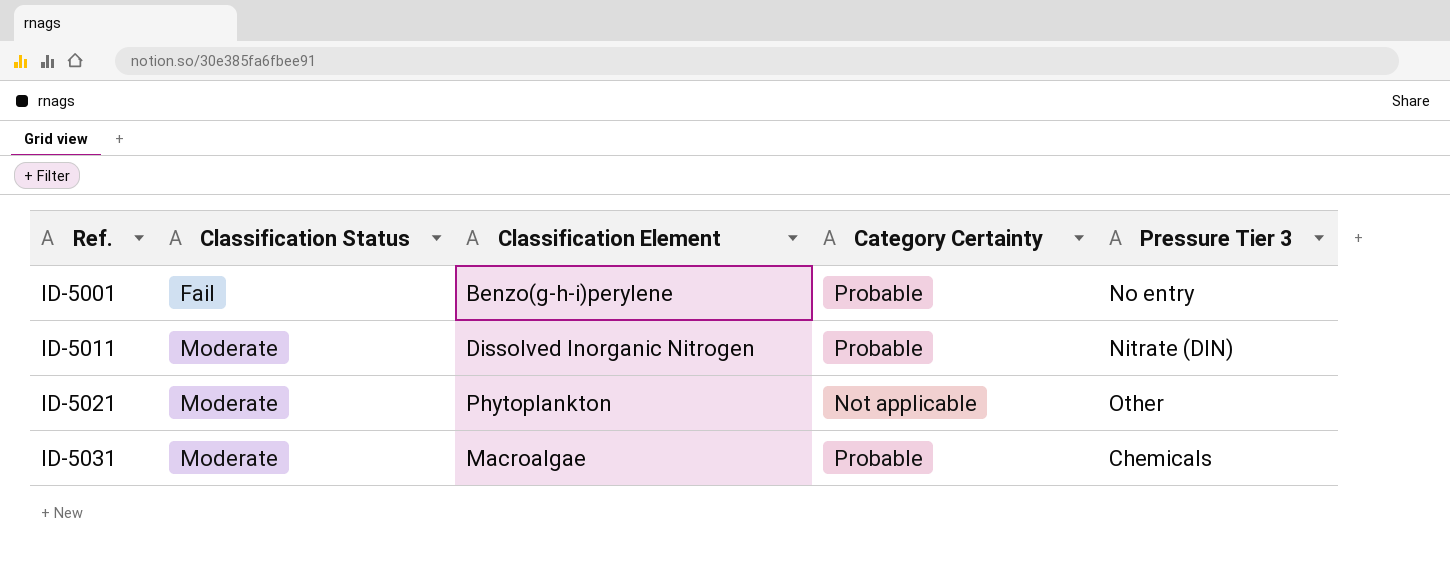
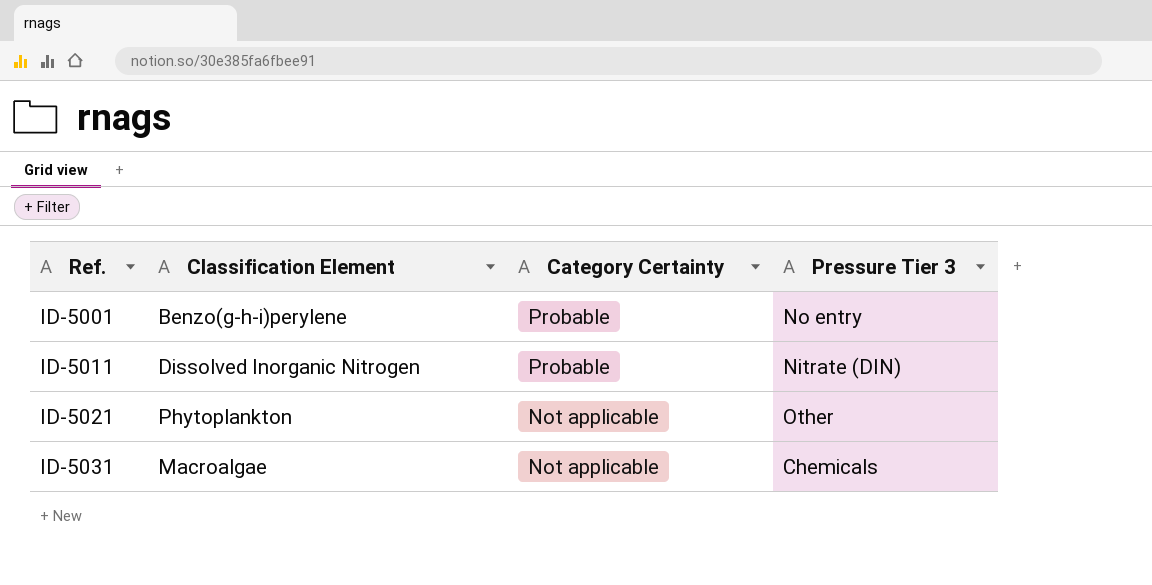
column Classification Status | position: 2 -> none
ID-5031 | Category Certainty: Probable -> Not applicable

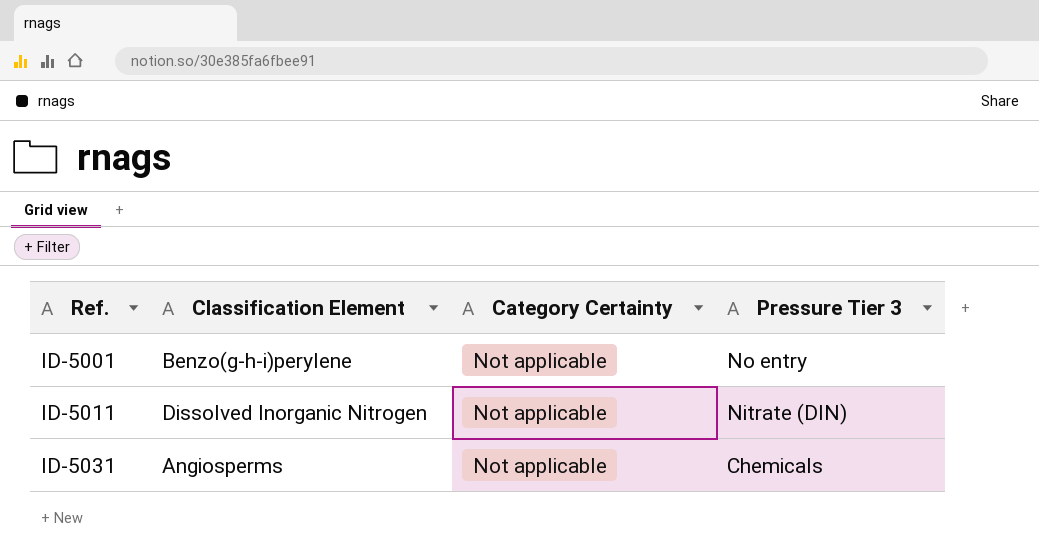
row ID-5021: Phytoplankton | Not applicable | Other -> none
ID-5001 | Category Certainty: Probable -> Not applicable
ID-5011 | Category Certainty: Probable -> Not applicable
ID-5031 | Classification Element: Macroalgae -> Angiosperms

